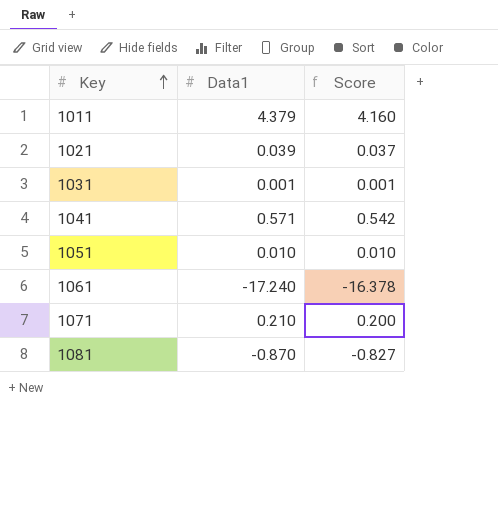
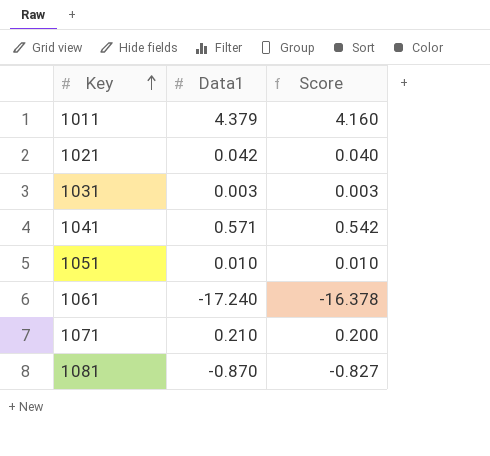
1021 | Data1: 0.039 -> 0.042
1021 | Score: 0.037 -> 0.040
1031 | Data1: 0.001 -> 0.003
1031 | Score: 0.001 -> 0.003

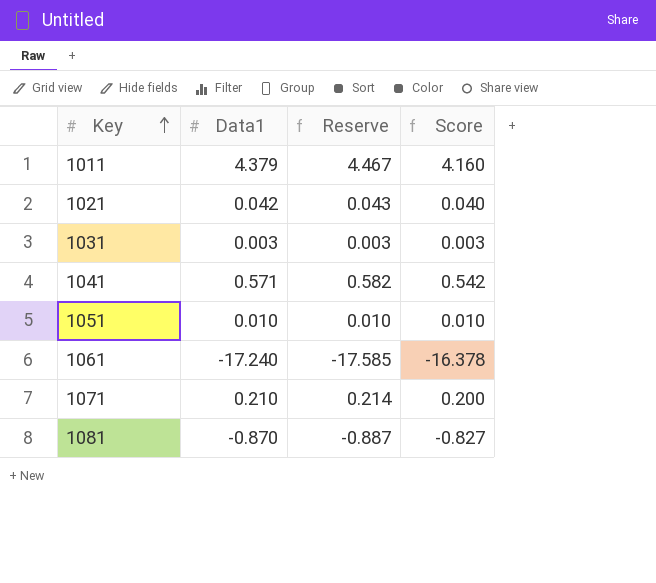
column Reserve | formula: none -> [Data1] * 1.02

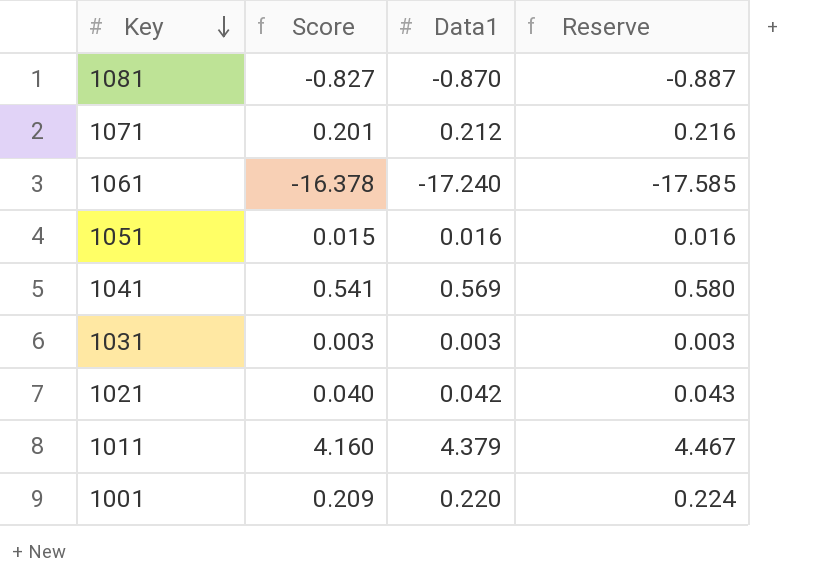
row order: Key ascending -> Key descending
column Score | position: 4 -> 2
1071 | Score: 0.200 -> 0.201
1071 | Data1: 0.210 -> 0.212
1071 | Reserve: 0.214 -> 0.216
1051 | Score: 0.010 -> 0.015
1051 | Data1: 0.010 -> 0.016
1051 | Reserve: 0.010 -> 0.016
1041 | Score: 0.542 -> 0.541
1041 | Data1: 0.571 -> 0.569
1041 | Reserve: 0.582 -> 0.580
row 1001: none -> 0.209 | 0.220 | 0.224

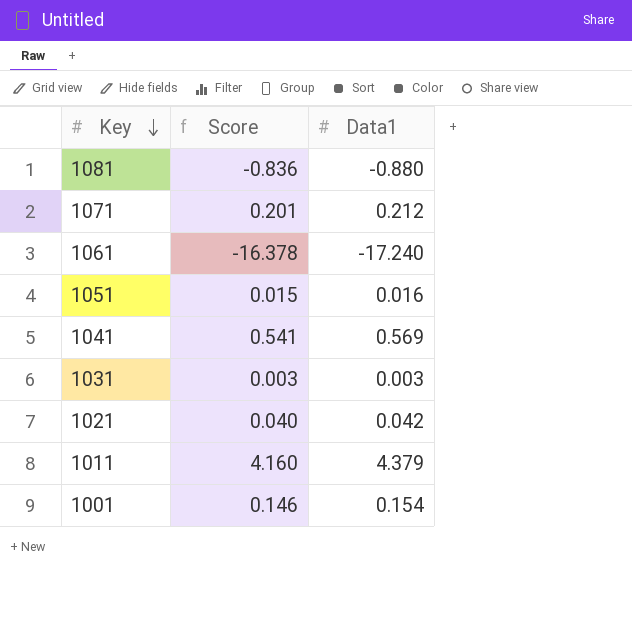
column Reserve | formula: [Data1] * 1.02 -> none
1081 | Score: -0.827 -> -0.836
1081 | Data1: -0.870 -> -0.880
1001 | Score: 0.209 -> 0.146
1001 | Data1: 0.220 -> 0.154

